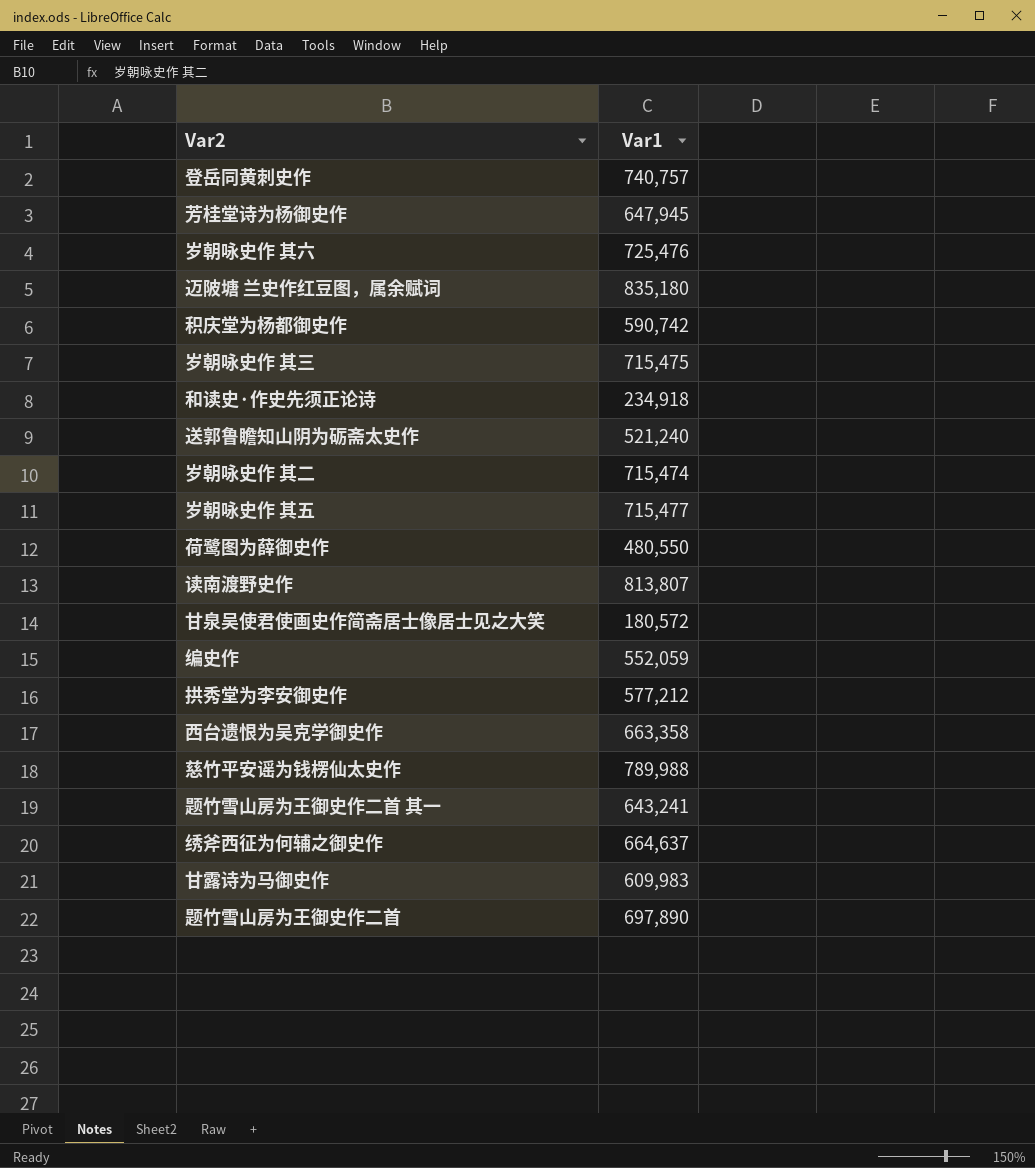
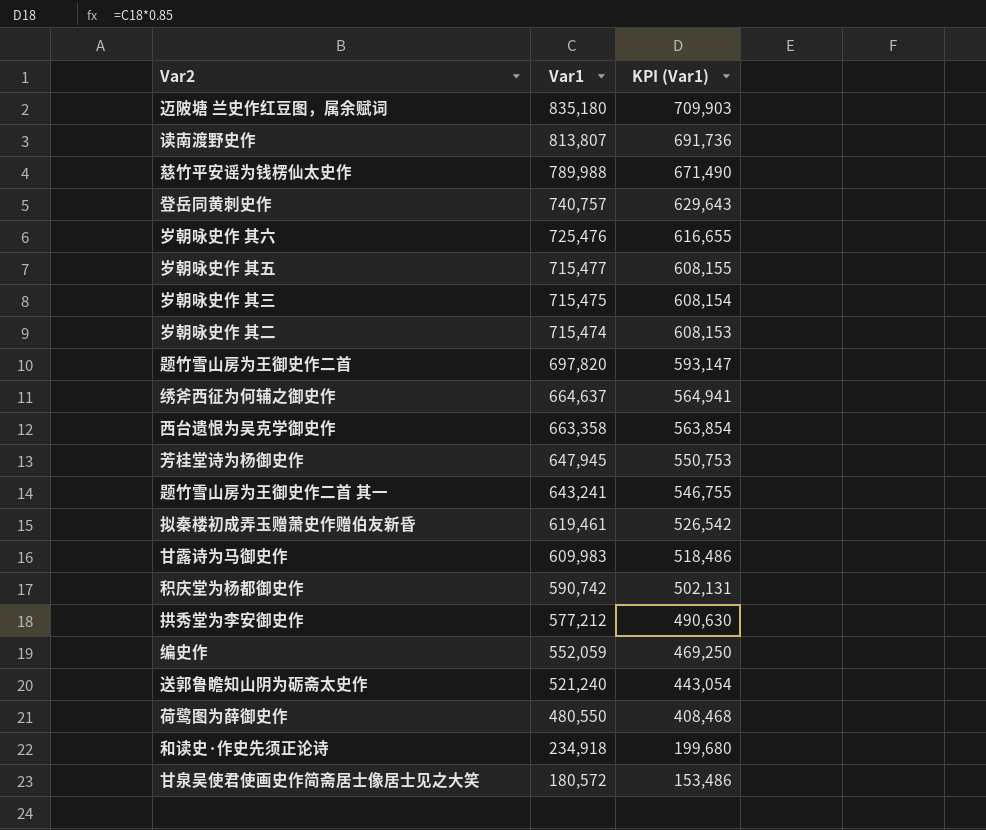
row order: none -> Var1 descending
column KPI (Var1) | formula: none -> [Var1] * 0.85
题竹雪山房为王御史作二首 | Var1: 697,890 -> 697,820
row 拟秦楼初成弄玉赠萧史作赠伯友新昏: none -> 619,461 | 526,542

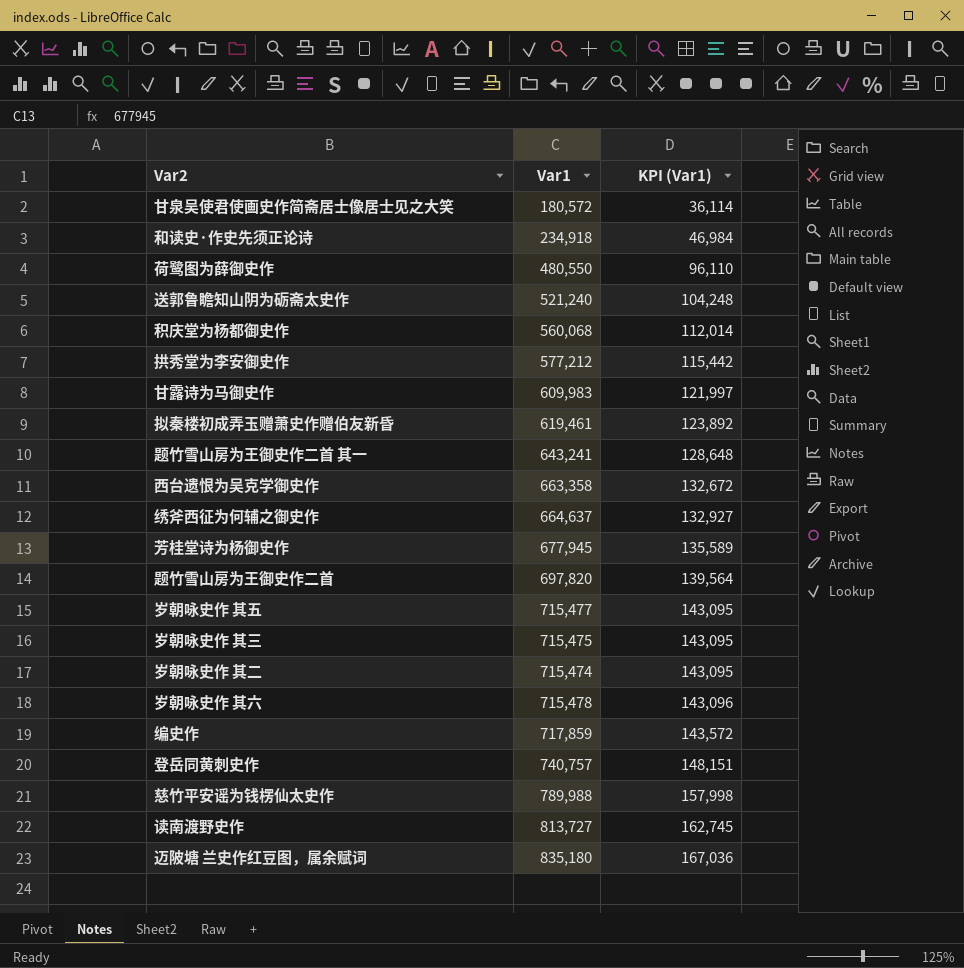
row order: Var1 descending -> KPI (Var1) ascending
column KPI (Var1) | formula: [Var1] * 0.85 -> [Var1] * 0.2
积庆堂为杨都御史作 | Var1: 590,742 -> 560,068
芳桂堂诗为杨御史作 | Var1: 647,945 -> 677,945
岁朝咏史作 其六 | Var1: 725,476 -> 715,478
编史作 | Var1: 552,059 -> 717,859
读南渡野史作 | Var1: 813,807 -> 813,727

